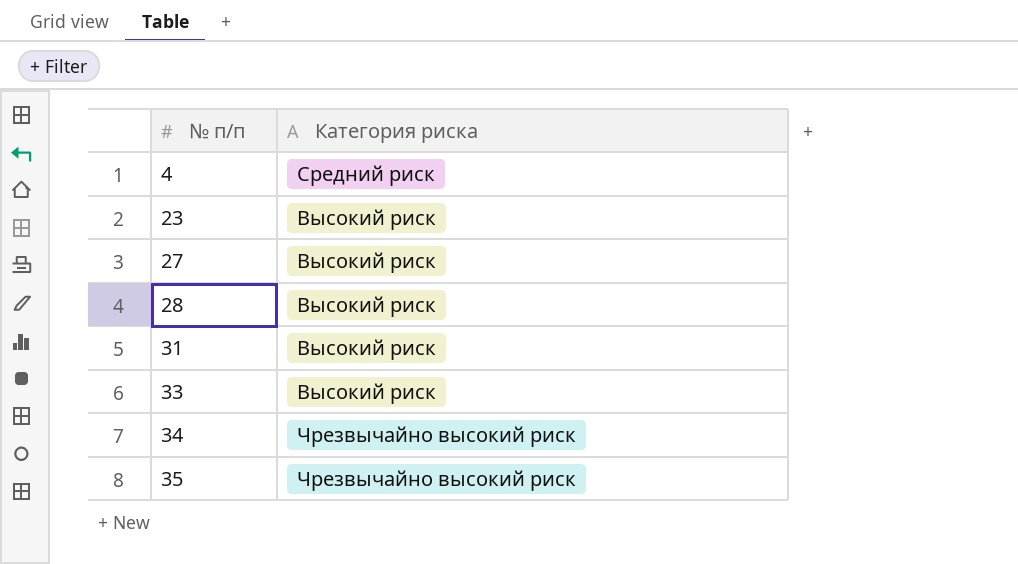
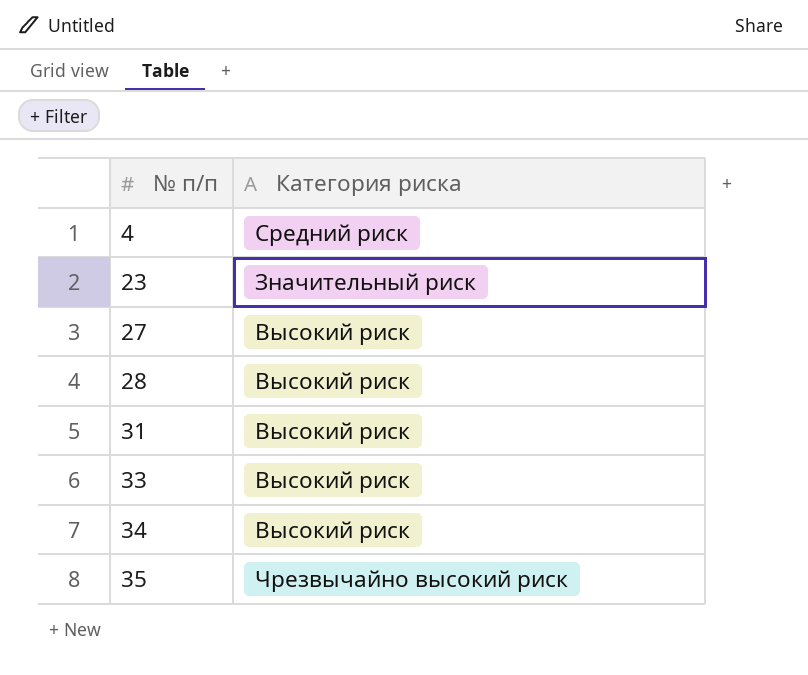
23 | Категория риска: Высокий риск -> Значительный риск
34 | Категория риска: Чрезвычайно высокий риск -> Высокий риск

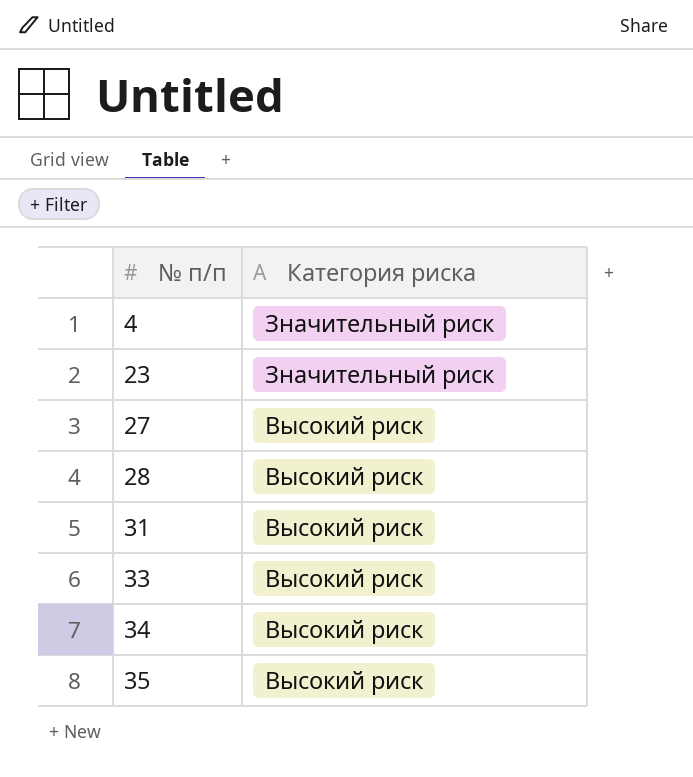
4 | Категория риска: Средний риск -> Значительный риск
35 | Категория риска: Чрезвычайно высокий риск -> Высокий риск

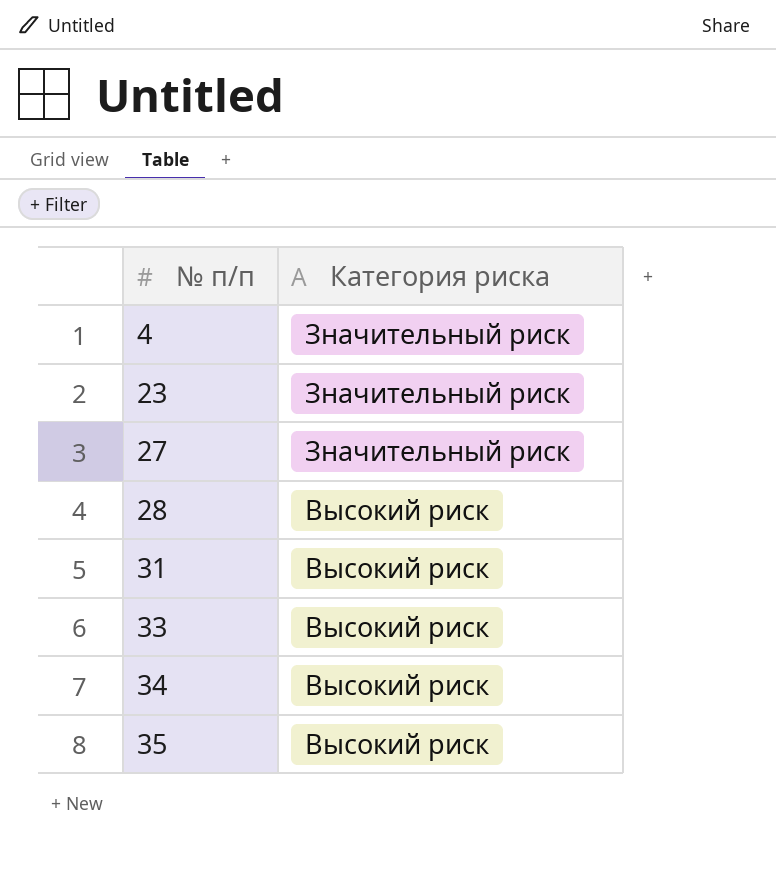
27 | Категория риска: Высокий риск -> Значительный риск

